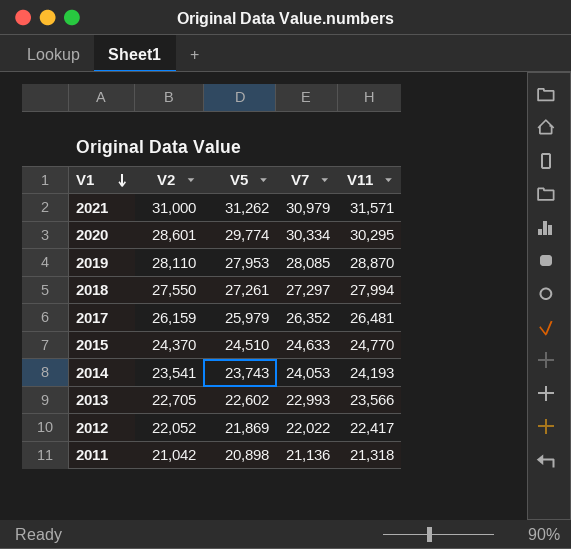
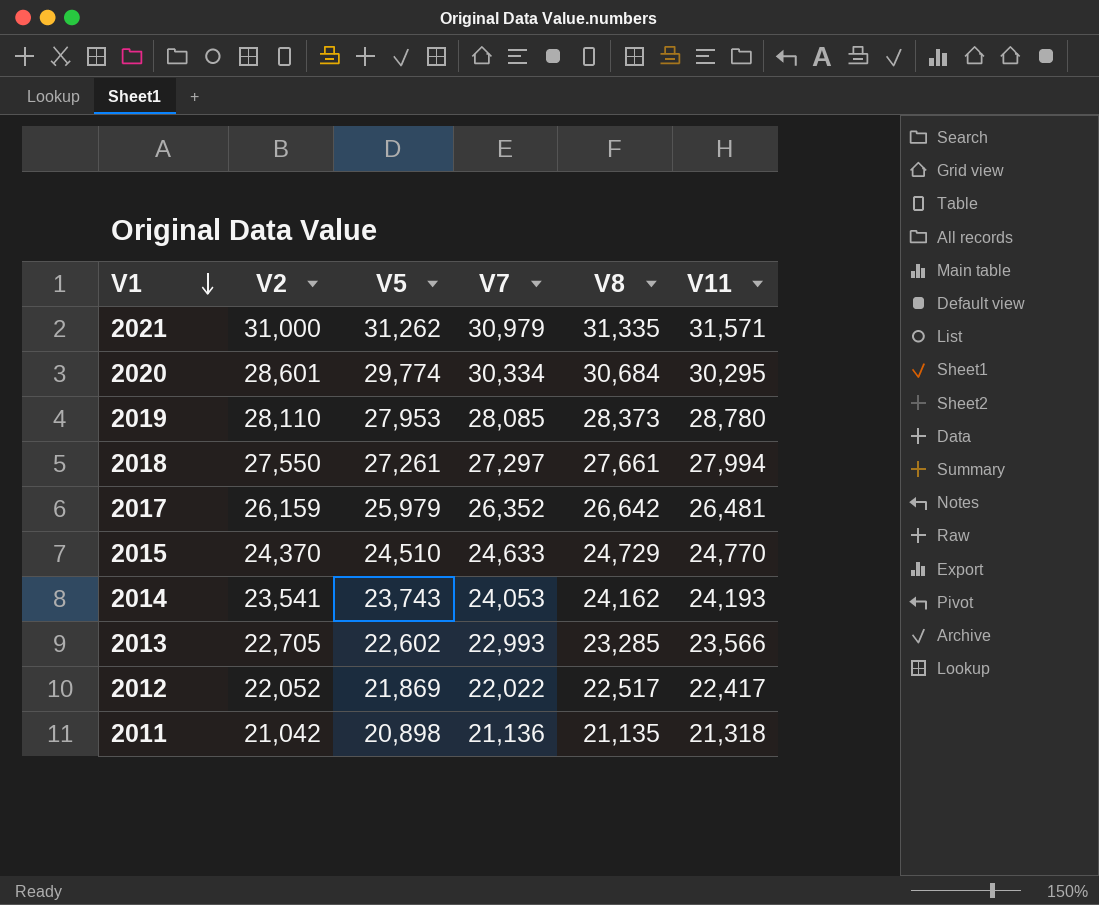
column V8 | position: none -> 5
2019 | V11: 28,870 -> 28,780

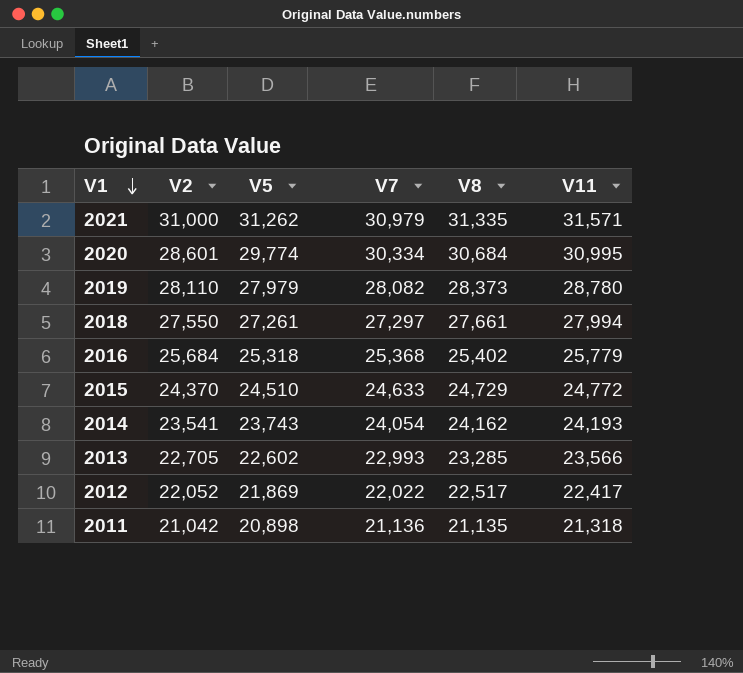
row 2017: 26,159 | 25,979 | 26,352 | 26,642 | 26,481 -> none
2020 | V11: 30,295 -> 30,995
2019 | V5: 27,953 -> 27,979
2019 | V7: 28,085 -> 28,082
row 2016: none -> 25,684 | 25,318 | 25,368 | 25,402 | 25,779
2015 | V11: 24,770 -> 24,772
2014 | V7: 24,053 -> 24,054

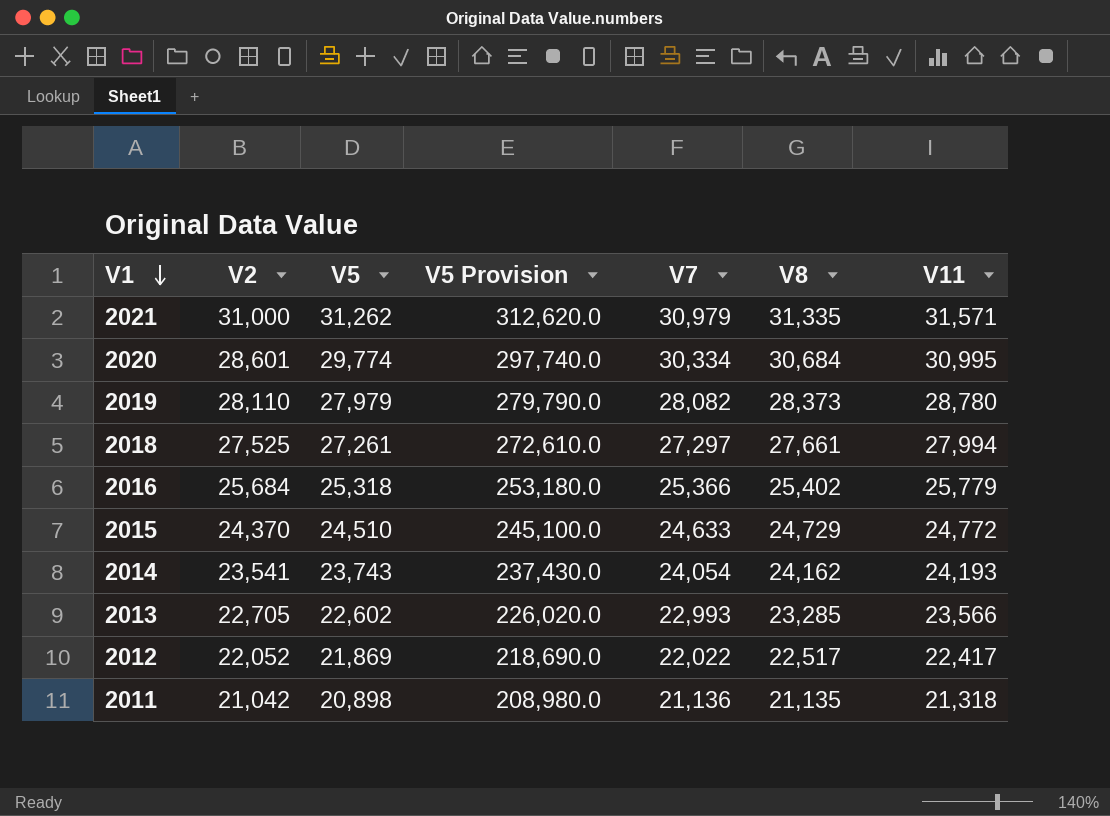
column V5 Provision | formula: none -> [V5] * 10
2018 | V2: 27,550 -> 27,525
2016 | V7: 25,368 -> 25,366

